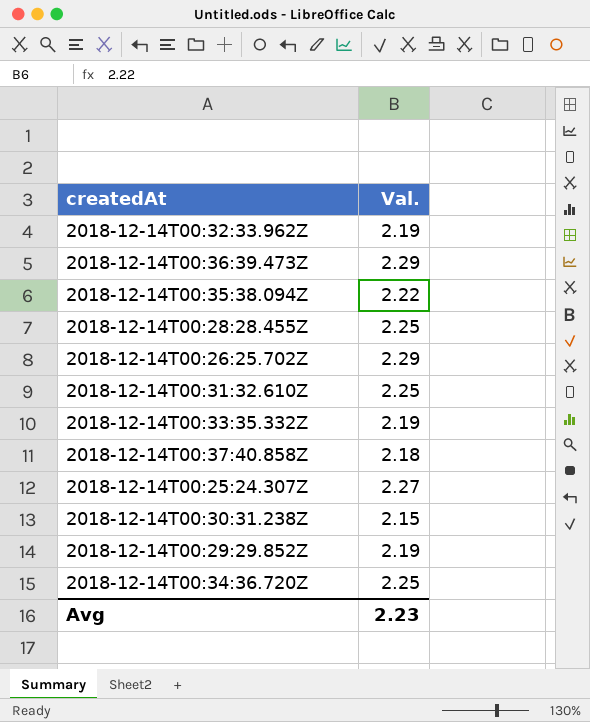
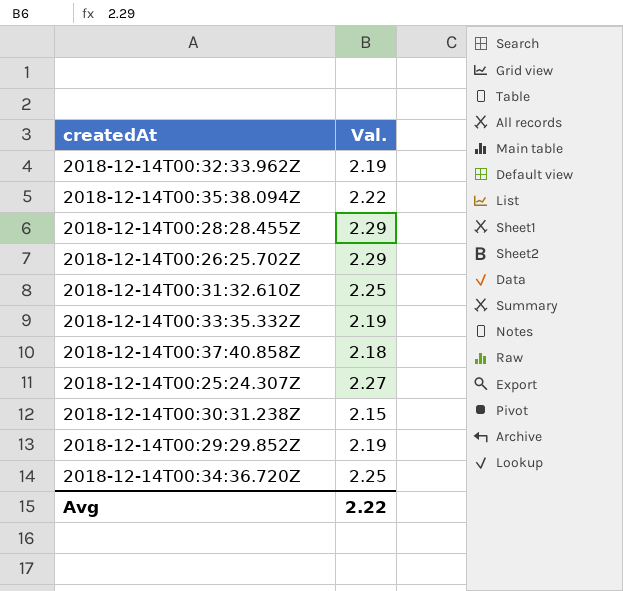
row 2018-12-14T00:36:39.473Z: 2.29 -> none
2018-12-14T00:28:28.455Z | Val.: 2.25 -> 2.29
Avg | Val.: 2.23 -> 2.22

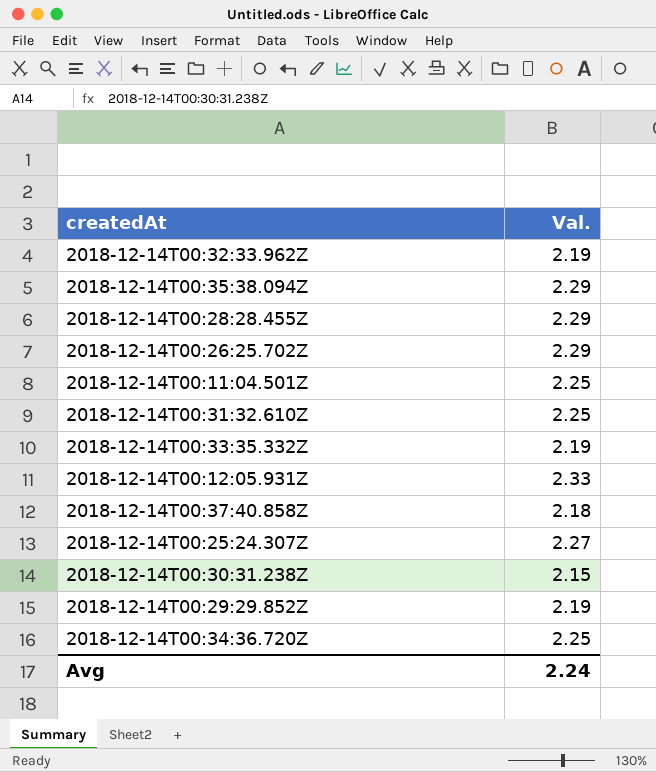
2018-12-14T00:35:38.094Z | Val.: 2.22 -> 2.29
row 2018-12-14T00:11:04.501Z: none -> 2.25
row 2018-12-14T00:12:05.931Z: none -> 2.33
Avg | Val.: 2.22 -> 2.24

